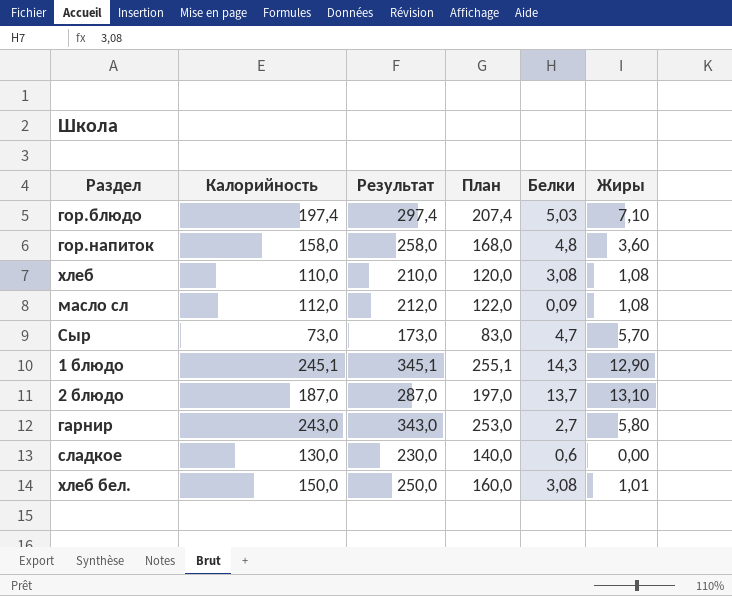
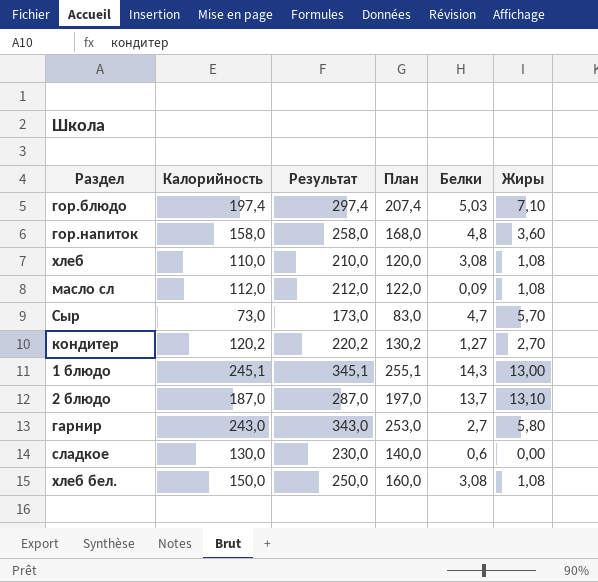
row кондитер: none -> 120,2 | 220,2 | 130,2 | 1,27 | 2,70
1 блюдо | Жиры: 12,90 -> 13,00
хлеб бел. | Жиры: 1,01 -> 1,08

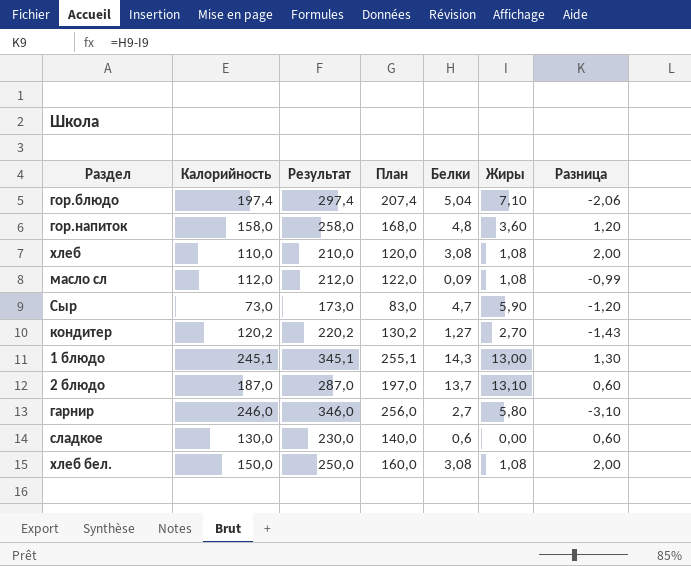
column Разница | formula: none -> [Белки] - [Жиры]
гор.блюдо | Белки: 5,03 -> 5,04
Сыр | Жиры: 5,70 -> 5,90
гарнир | Калорийность: 243,0 -> 246,0
гарнир | Результат: 343,0 -> 346,0
гарнир | План: 253,0 -> 256,0

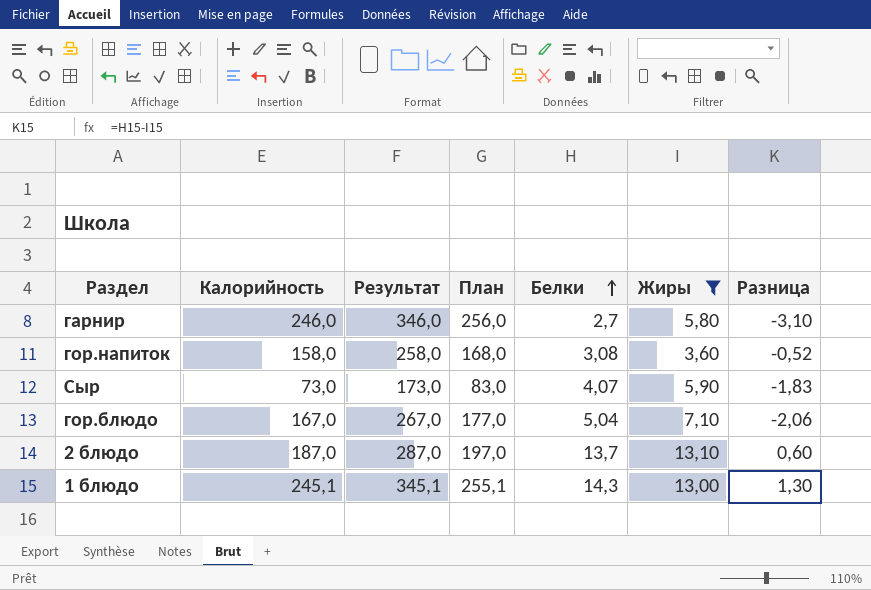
filter: none -> Жиры >= 3,60
row order: none -> Белки ascending
гор.напиток | Белки: 4,8 -> 3,08
гор.напиток | Разница: 1,20 -> -0,52
Сыр | Белки: 4,7 -> 4,07
Сыр | Разница: -1,20 -> -1,83
гор.блюдо | Калорийность: 197,4 -> 167,0
гор.блюдо | Результат: 297,4 -> 267,0
гор.блюдо | План: 207,4 -> 177,0

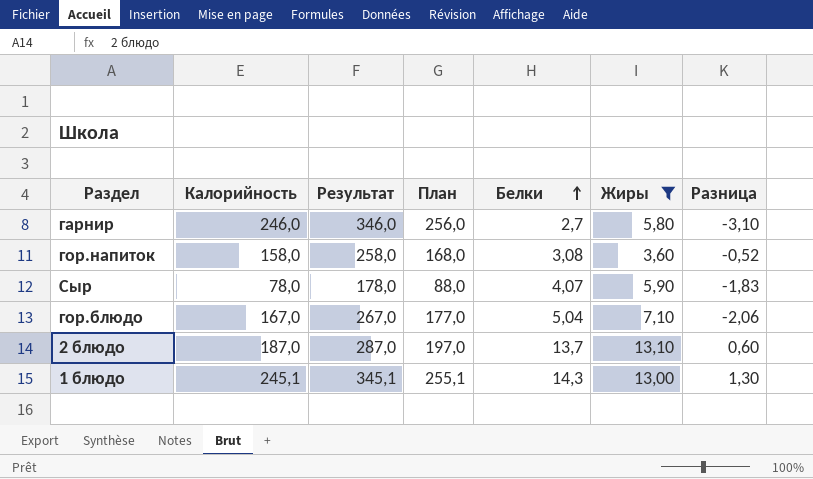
Сыр | Калорийность: 73,0 -> 78,0
Сыр | Результат: 173,0 -> 178,0
Сыр | План: 83,0 -> 88,0

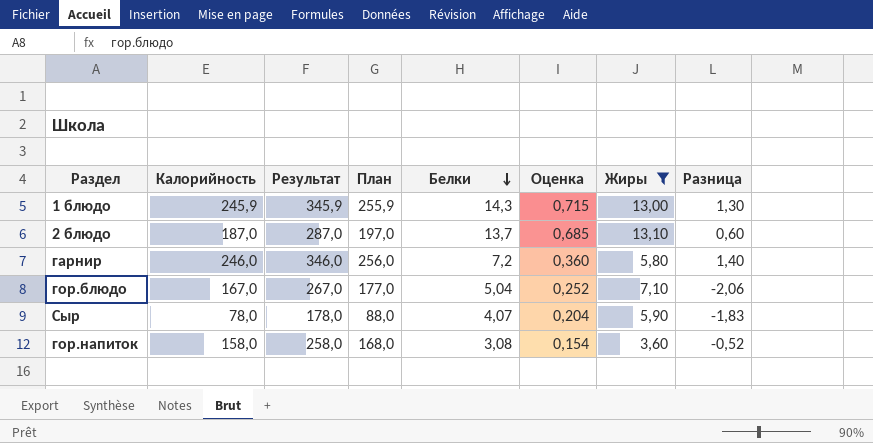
row order: Белки ascending -> Белки descending
column Оценка | formula: none -> [Белки] * 0,05
1 блюдо | Калорийность: 245,1 -> 245,9
1 блюдо | Результат: 345,1 -> 345,9
1 блюдо | План: 255,1 -> 255,9
гарнир | Белки: 2,7 -> 7,2
гарнир | Разница: -3,10 -> 1,40

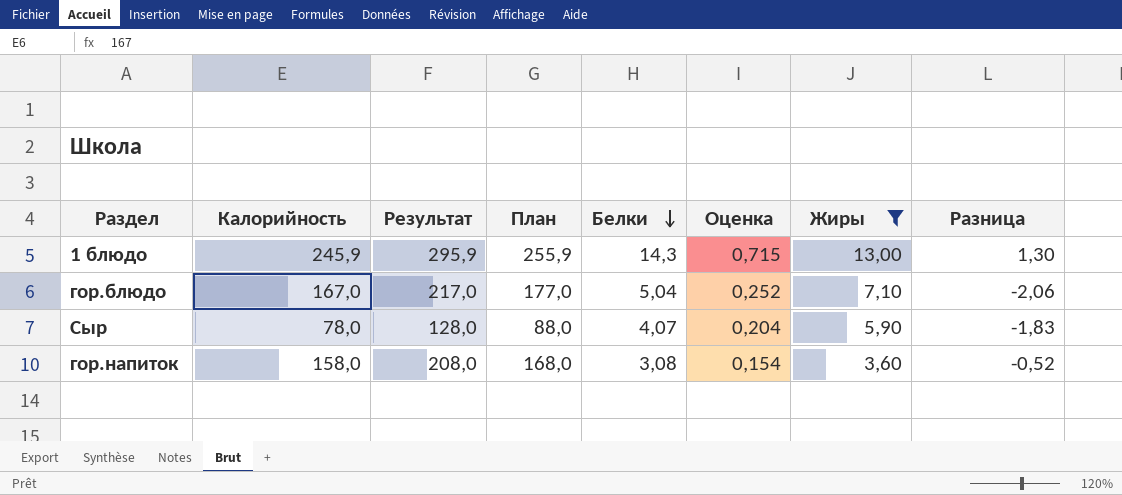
column Результат | formula: [Калорийность] + 100 -> [Калорийность] + 50
row 2 блюдо: 187,0 | 287,0 | 197,0 | 13,7 | 0,685 | 13,10 | 0,60 -> none
row гарнир: 246,0 | 346,0 | 256,0 | 7,2 | 0,360 | 5,80 | 1,40 -> none

